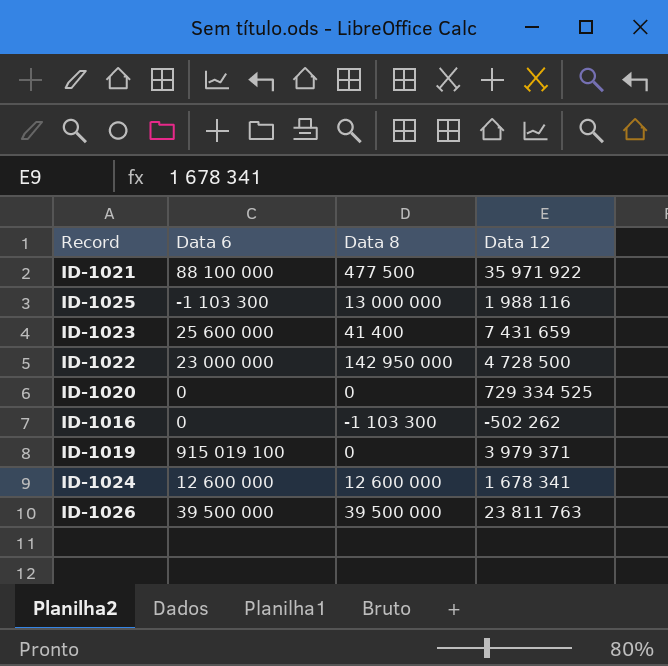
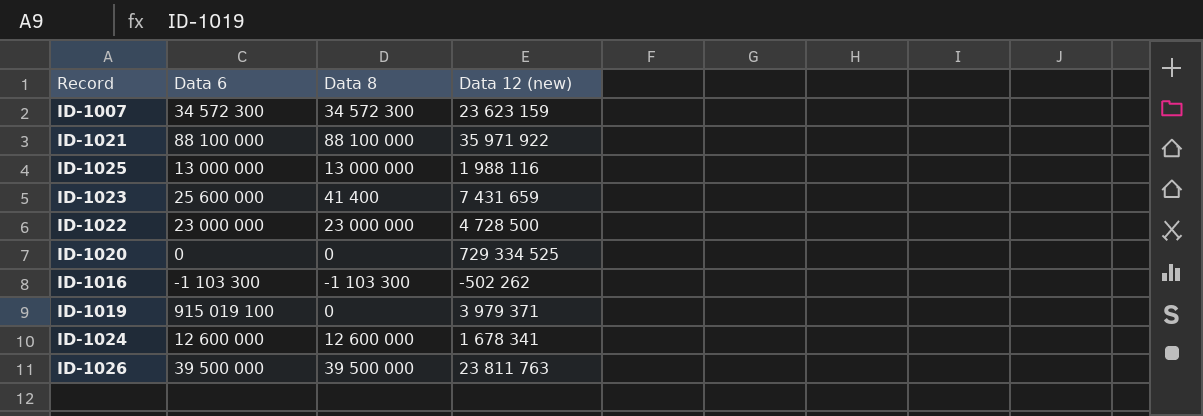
column name: Data 12 -> Data 12 (new)
row ID-1007: none -> 34 572 300 | 34 572 300 | 23 623 159
ID-1021 | Data 8: 477 500 -> 88 100 000
ID-1025 | Data 6: -1 103 300 -> 13 000 000
ID-1022 | Data 8: 142 950 000 -> 23 000 000
ID-1016 | Data 6: 0 -> -1 103 300

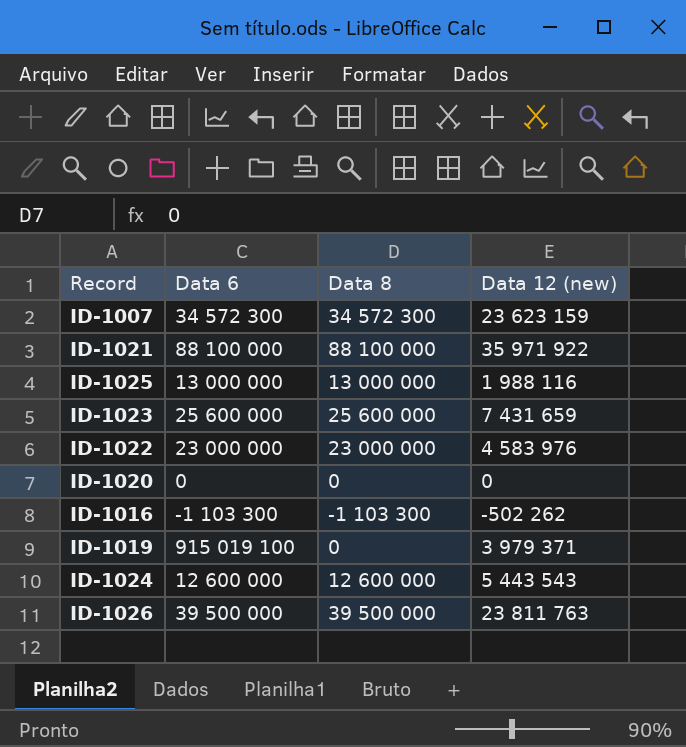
ID-1023 | Data 8: 41 400 -> 25 600 000
ID-1022 | Data 12 (new): 4 728 500 -> 4 583 976
ID-1020 | Data 12 (new): 729 334 525 -> 0
ID-1024 | Data 12 (new): 1 678 341 -> 5 443 543

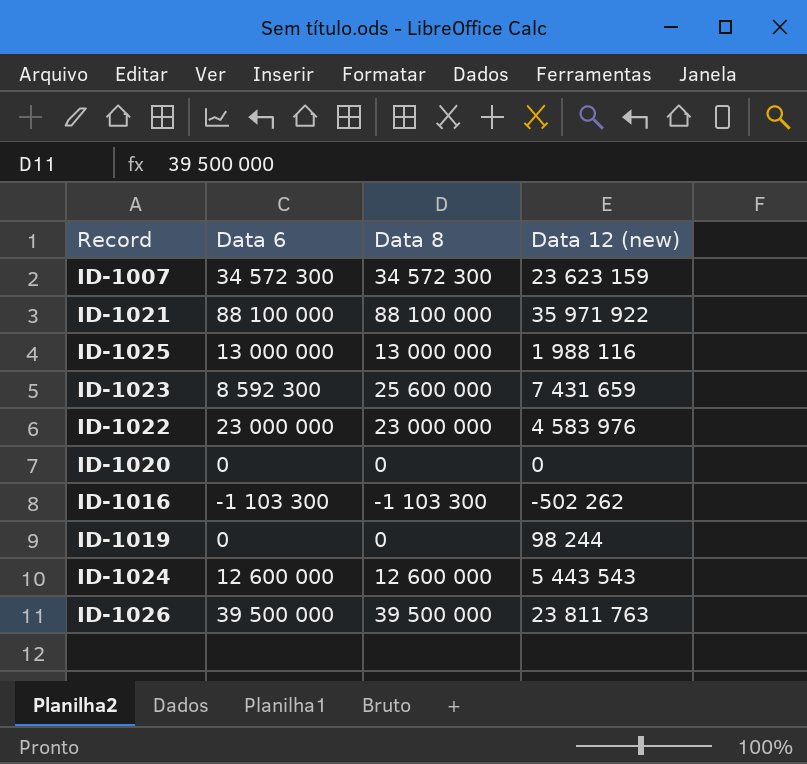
ID-1023 | Data 6: 25 600 000 -> 8 592 300
ID-1019 | Data 6: 915 019 100 -> 0
ID-1019 | Data 12 (new): 3 979 371 -> 98 244

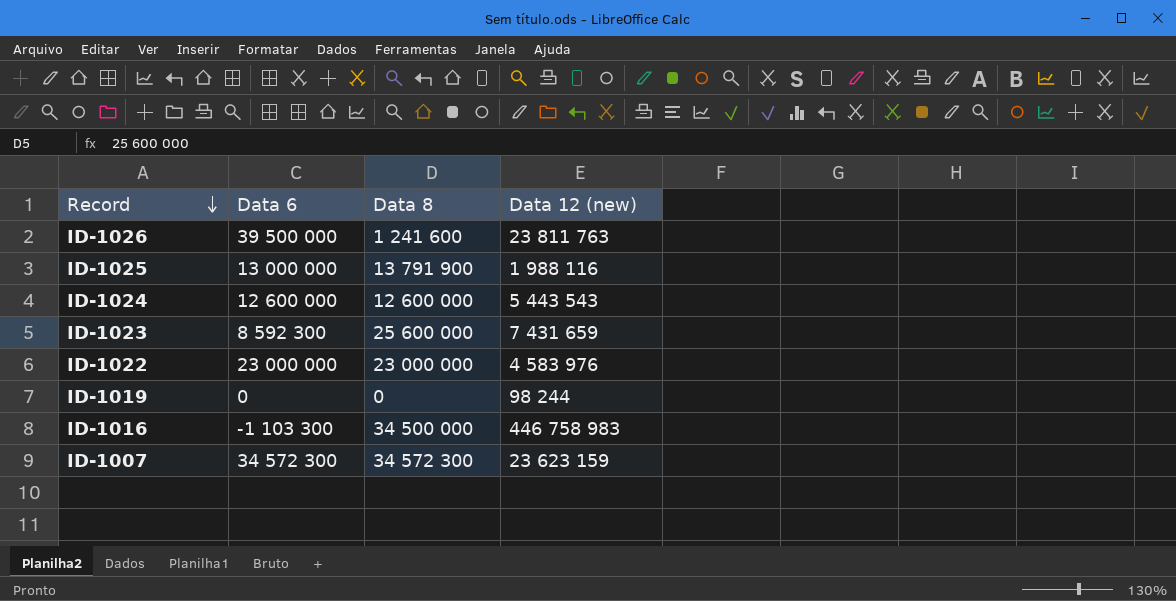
row order: none -> Record descending
row ID-1021: 88 100 000 | 88 100 000 | 35 971 922 -> none
row ID-1020: 0 | 0 | 0 -> none
ID-1026 | Data 8: 39 500 000 -> 1 241 600
ID-1025 | Data 8: 13 000 000 -> 13 791 900
ID-1016 | Data 8: -1 103 300 -> 34 500 000
ID-1016 | Data 12 (new): -502 262 -> 446 758 983

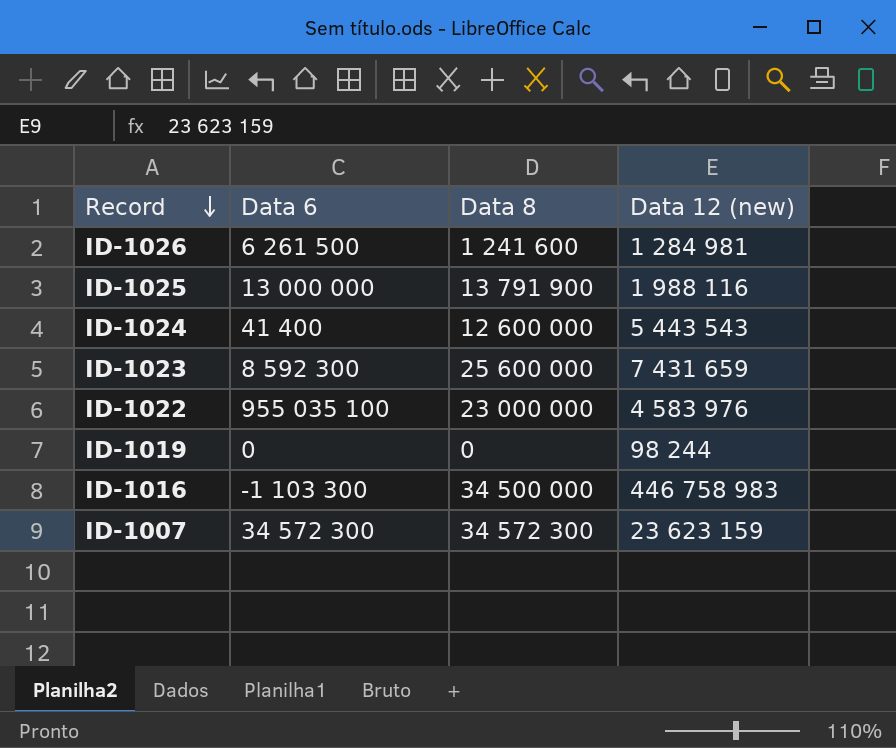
ID-1026 | Data 6: 39 500 000 -> 6 261 500
ID-1026 | Data 12 (new): 23 811 763 -> 1 284 981
ID-1024 | Data 6: 12 600 000 -> 41 400
ID-1022 | Data 6: 23 000 000 -> 955 035 100

